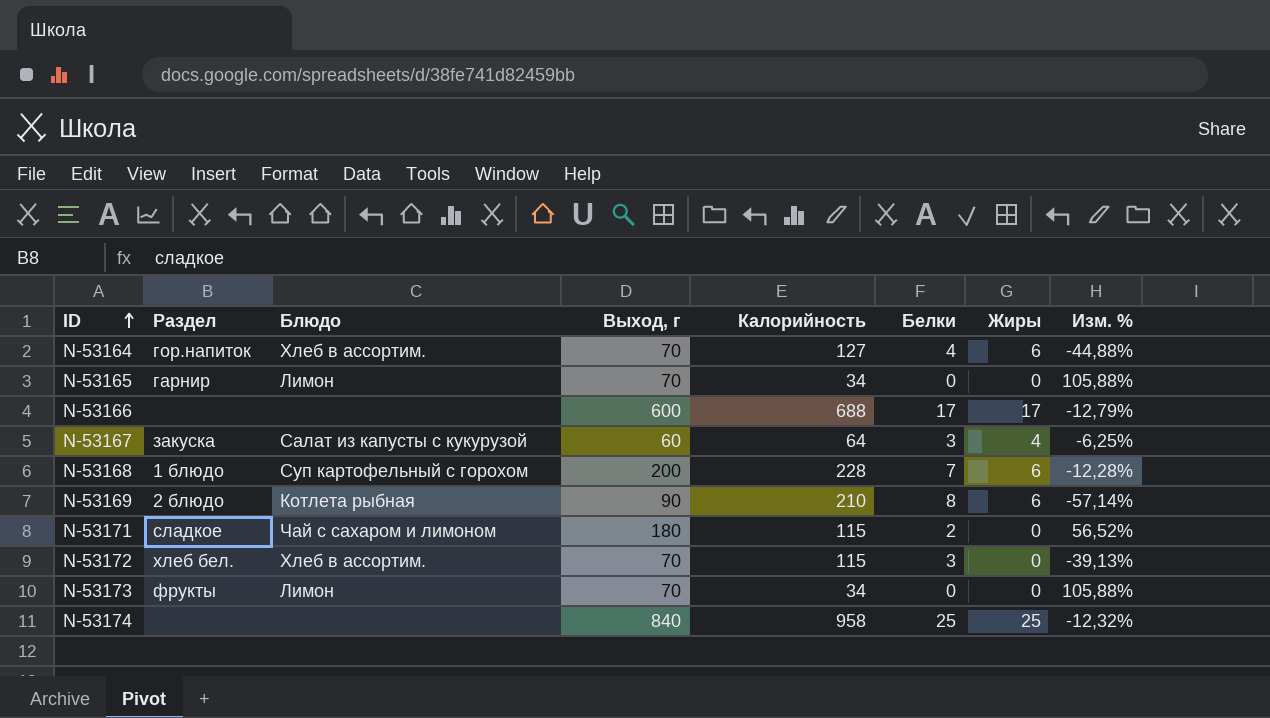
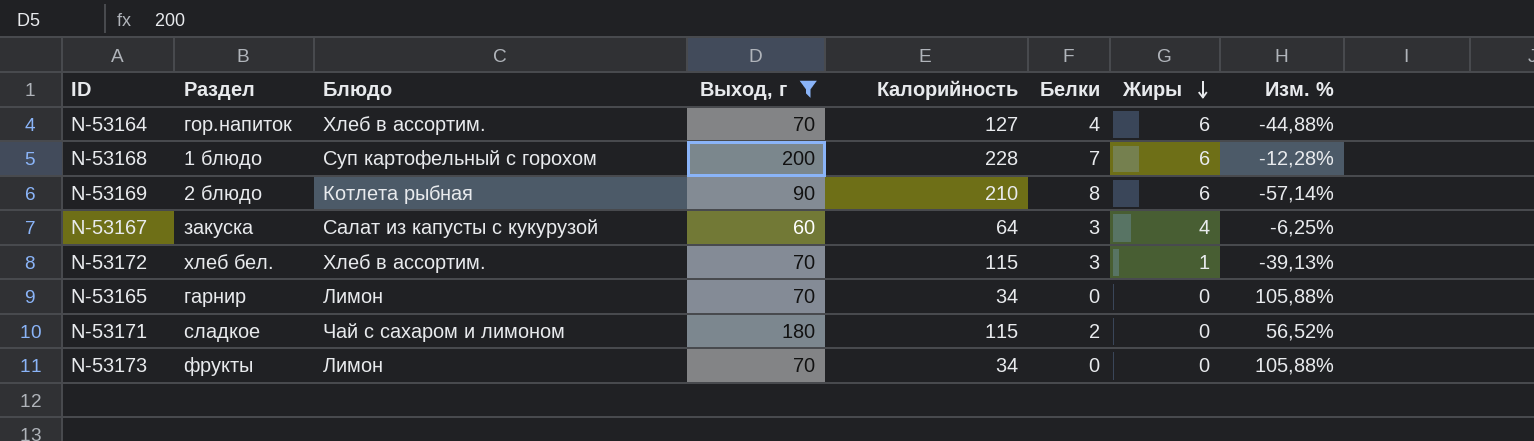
filter: none -> Выход, г <= 200
row order: ID ascending -> Жиры descending
N-53172 | Жиры: 0 -> 1

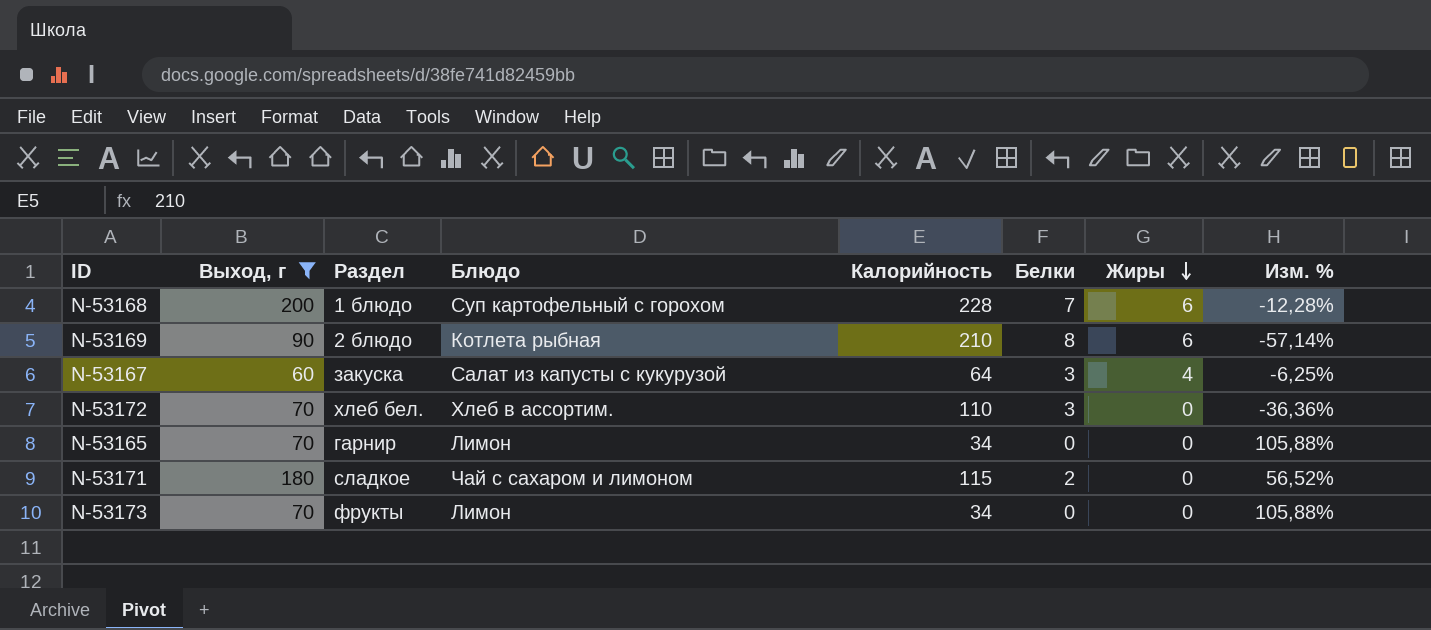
column Выход, г | position: 4 -> 2
row N-53164: гор.напиток | Хлеб в ассортим. | 70 | 127 | 4 | 6 | -44,88% -> none
N-53172 | Калорийность: 115 -> 110
N-53172 | Жиры: 1 -> 0
N-53172 | Изм. %: -39,13% -> -36,36%

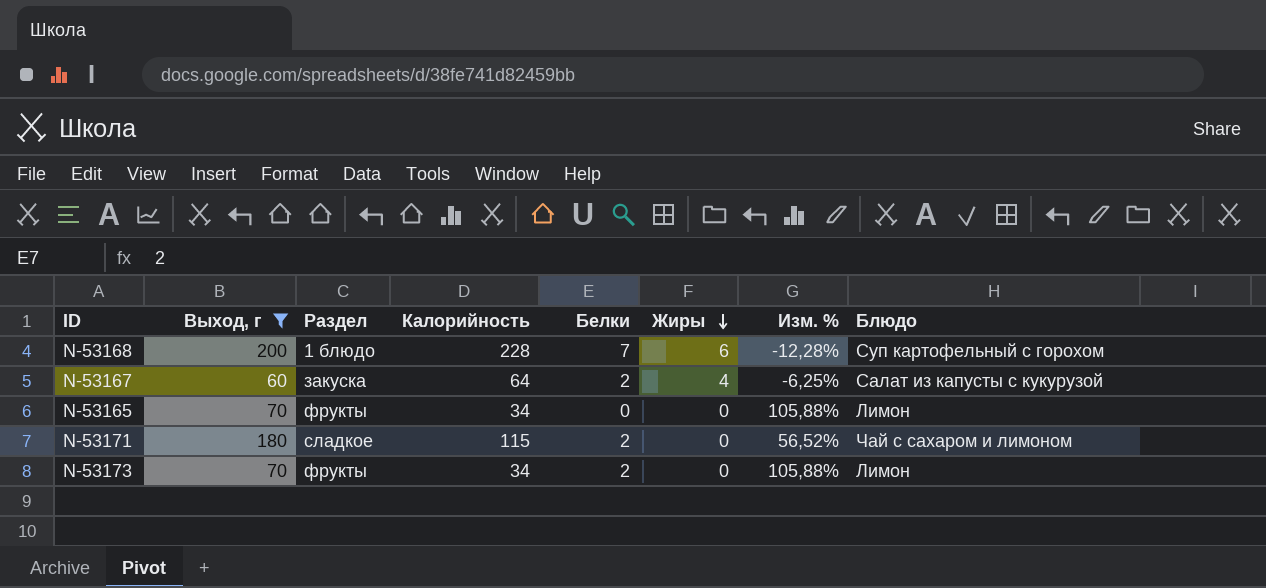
column Блюдо | position: 4 -> 8
row N-53169: 90 | 2 блюдо | Котлета рыбная | 210 | 8 | 6 | -57,14% -> none
row N-53172: 70 | хлеб бел. | Хлеб в ассортим. | 110 | 3 | 0 | -36,36% -> none
N-53167 | Белки: 3 -> 2
N-53165 | Раздел: гарнир -> фрукты
N-53173 | Белки: 0 -> 2

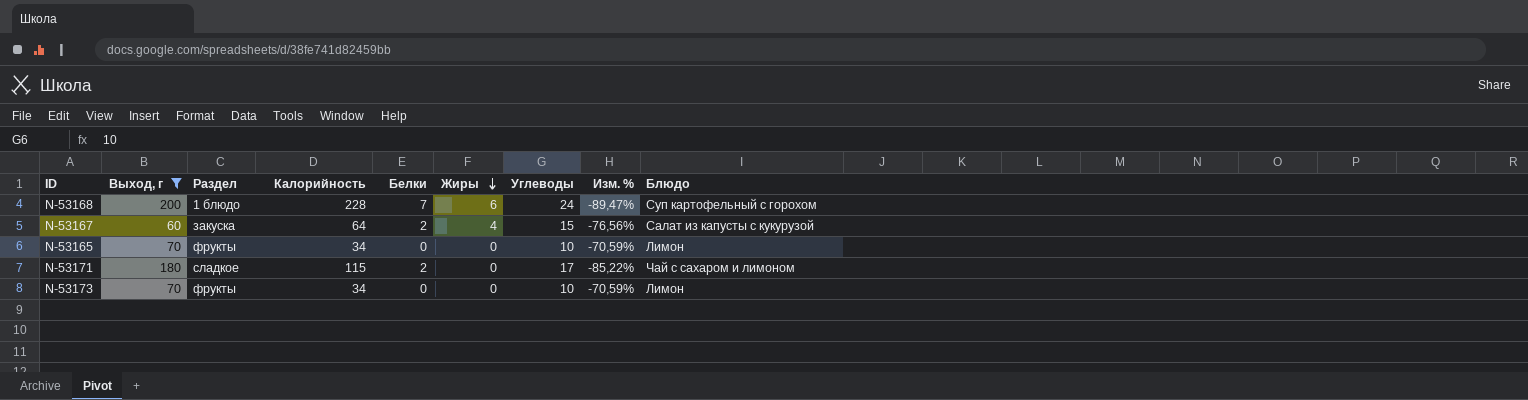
column Углеводы | position: none -> 7
column Изм. % | formula: ([Выход, г] - [Калорийность]) / [Калорийность] -> ([Углеводы] - [Калорийность]) / [Калорийность]
N-53173 | Белки: 2 -> 0

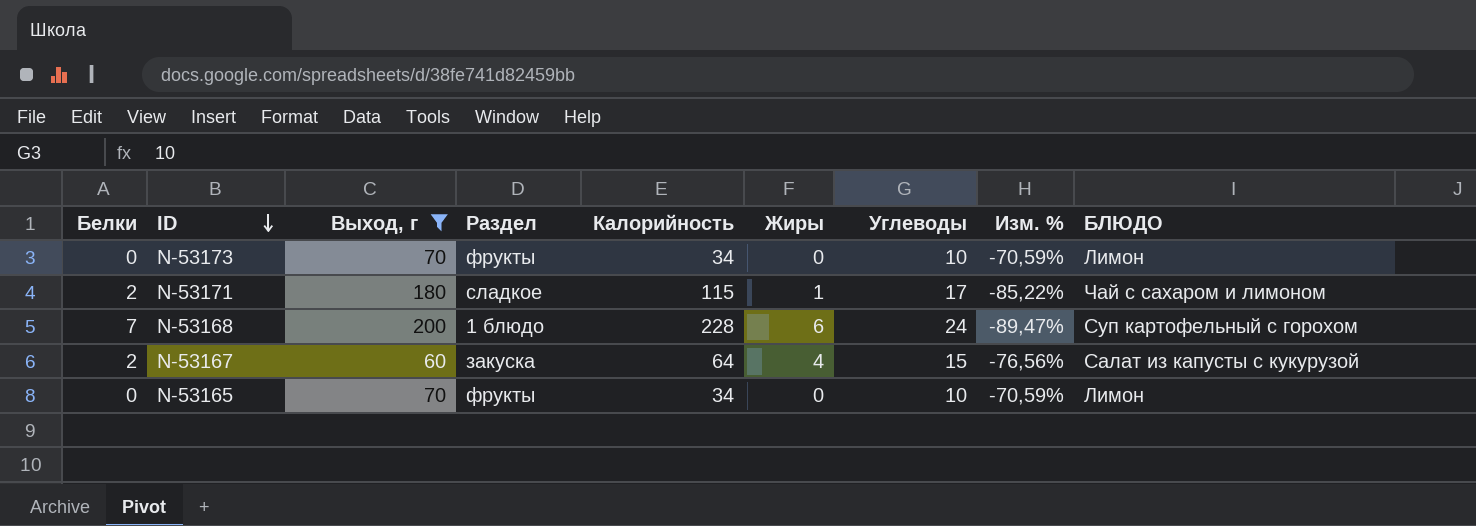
row order: Жиры descending -> ID descending
column Белки | position: 5 -> 1
column name: Блюдо -> БЛЮДО
N-53171 | Жиры: 0 -> 1

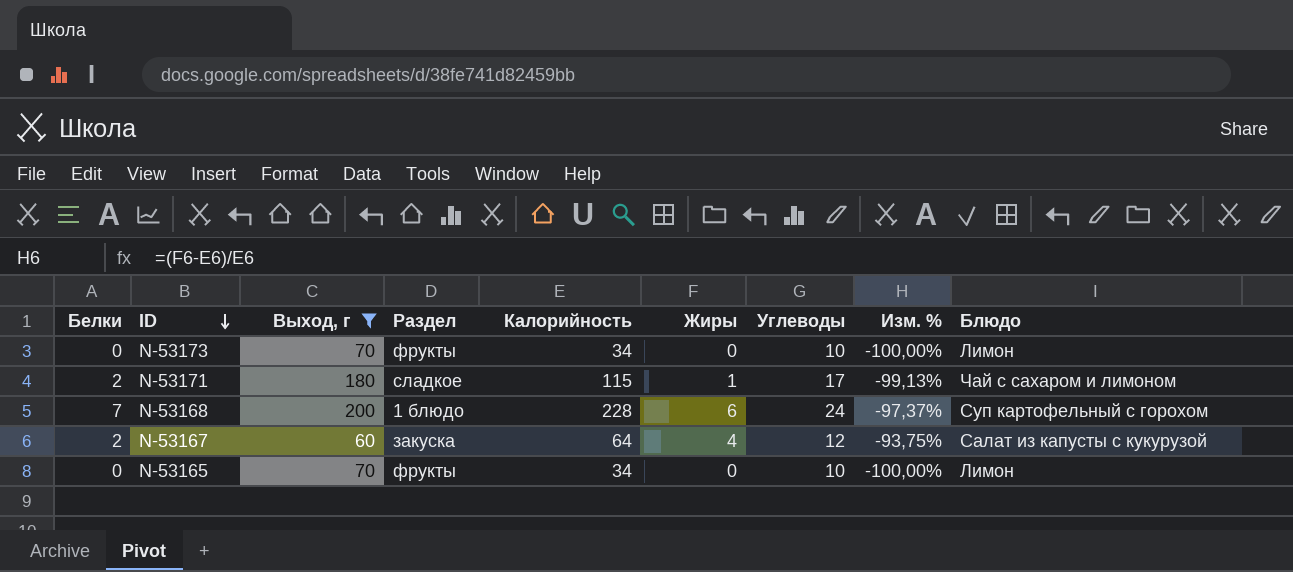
column Изм. % | formula: ([Углеводы] - [Калорийность]) / [Калорийность] -> ([Жиры] - [Калорийность]) / [Калорийность]
column name: БЛЮДО -> Блюдо
N-53167 | Углеводы: 15 -> 12

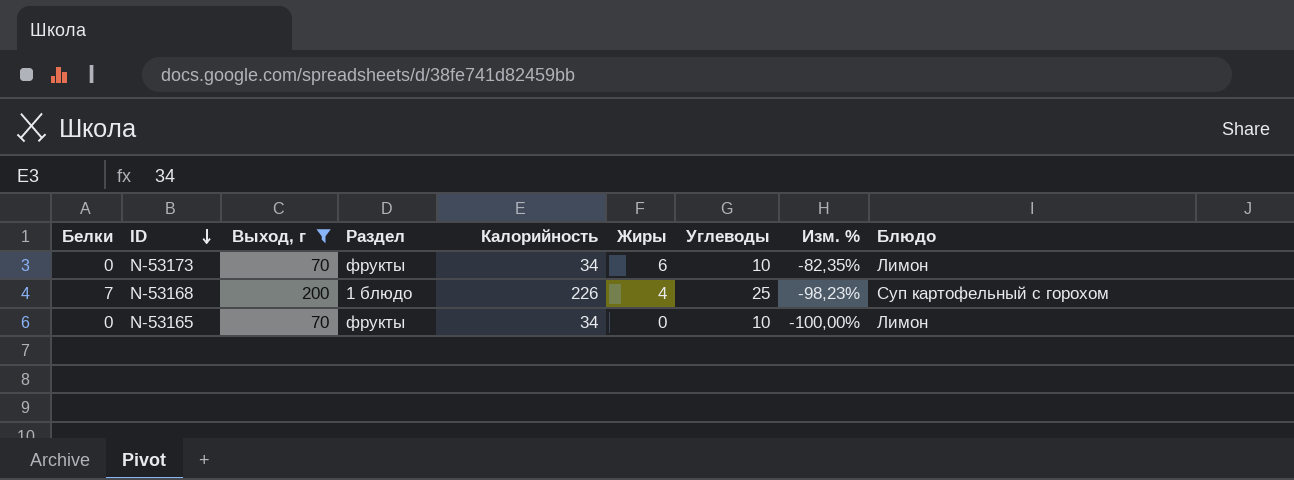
row N-53171: 2 | 180 | сладкое | 115 | 1 | 17 | -99,13% | Чай с сахаром и лимоном -> none
row N-53167: 2 | 60 | закуска | 64 | 4 | 12 | -93,75% | Салат из капусты с кукурузой -> none
N-53173 | Жиры: 0 -> 6
N-53173 | Изм. %: -100,00% -> -82,35%
N-53168 | Калорийность: 228 -> 226
N-53168 | Жиры: 6 -> 4
N-53168 | Углеводы: 24 -> 25
N-53168 | Изм. %: -97,37% -> -98,23%

